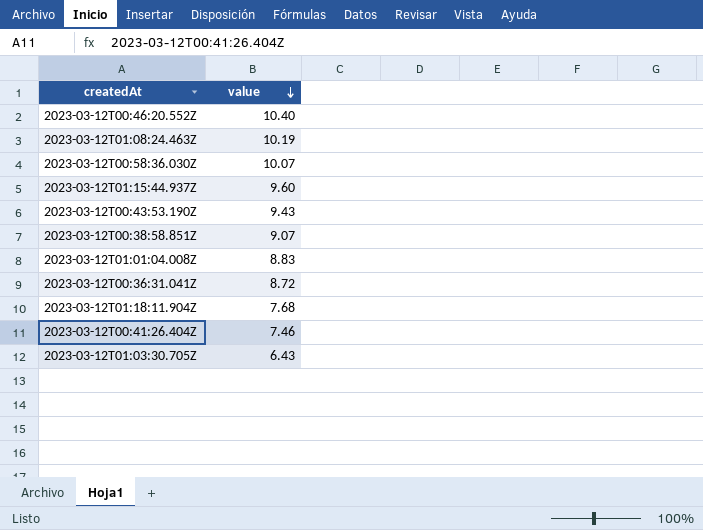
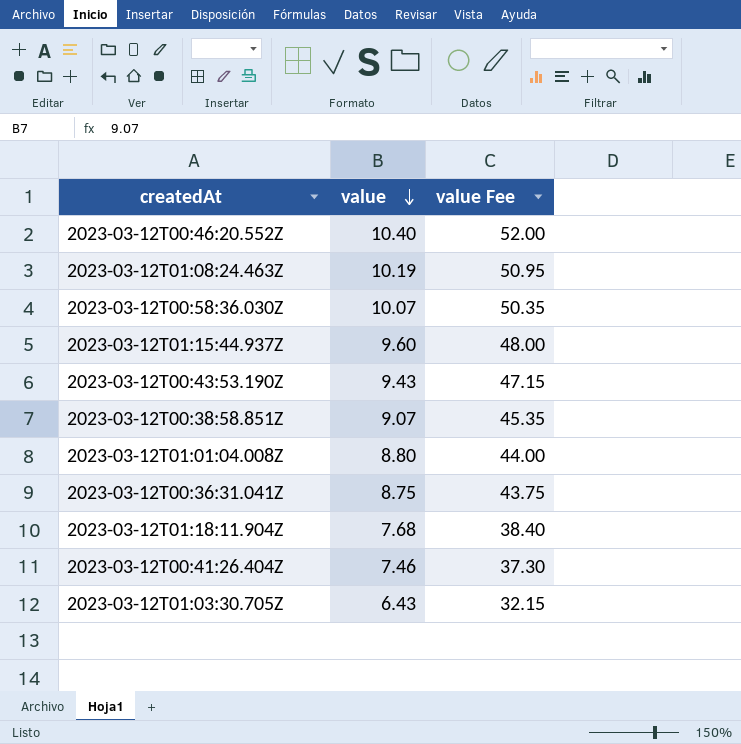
column value Fee | formula: none -> [value] * 5
2023-03-12T01:01:04.008Z | value: 8.83 -> 8.80
2023-03-12T00:36:31.041Z | value: 8.72 -> 8.75

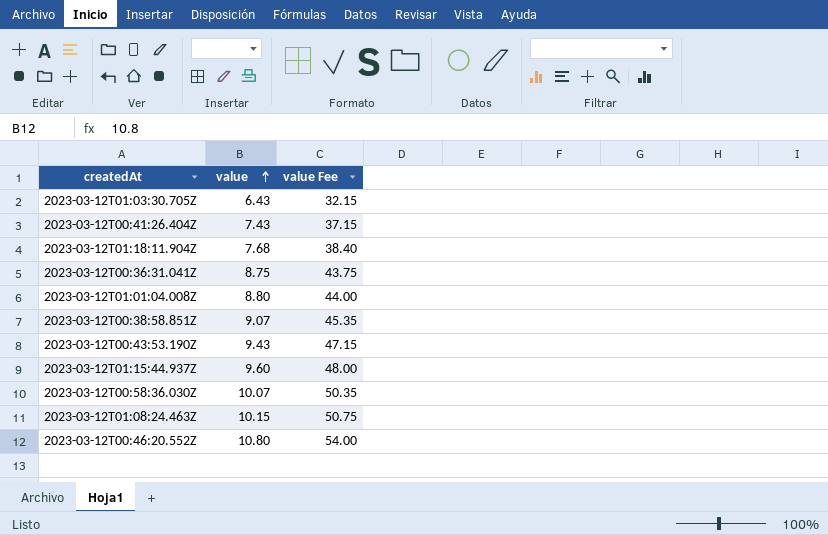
row order: value descending -> value ascending
2023-03-12T00:41:26.404Z | value: 7.46 -> 7.43
2023-03-12T00:41:26.404Z | value Fee: 37.30 -> 37.15
2023-03-12T01:08:24.463Z | value: 10.19 -> 10.15
2023-03-12T01:08:24.463Z | value Fee: 50.95 -> 50.75
2023-03-12T00:46:20.552Z | value: 10.40 -> 10.80
2023-03-12T00:46:20.552Z | value Fee: 52.00 -> 54.00

